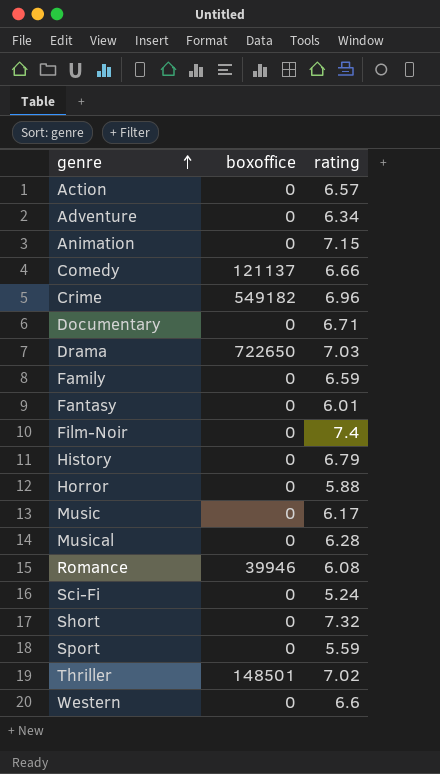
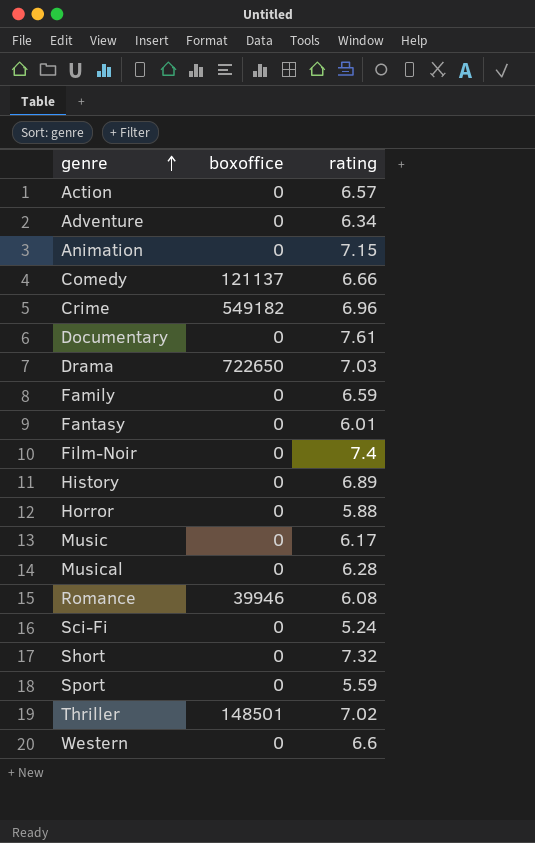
Documentary | rating: 6.71 -> 7.61
History | rating: 6.79 -> 6.89

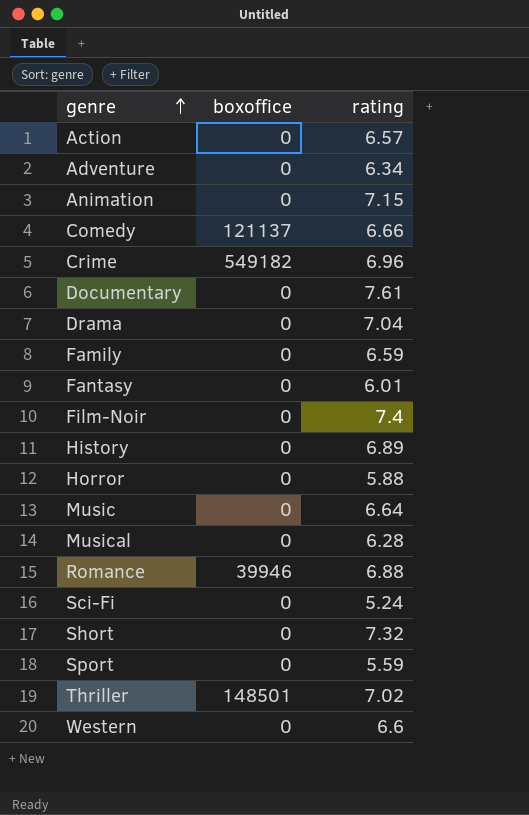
Drama | boxoffice: 722650 -> 0
Drama | rating: 7.03 -> 7.04
Music | rating: 6.17 -> 6.64
Romance | rating: 6.08 -> 6.88

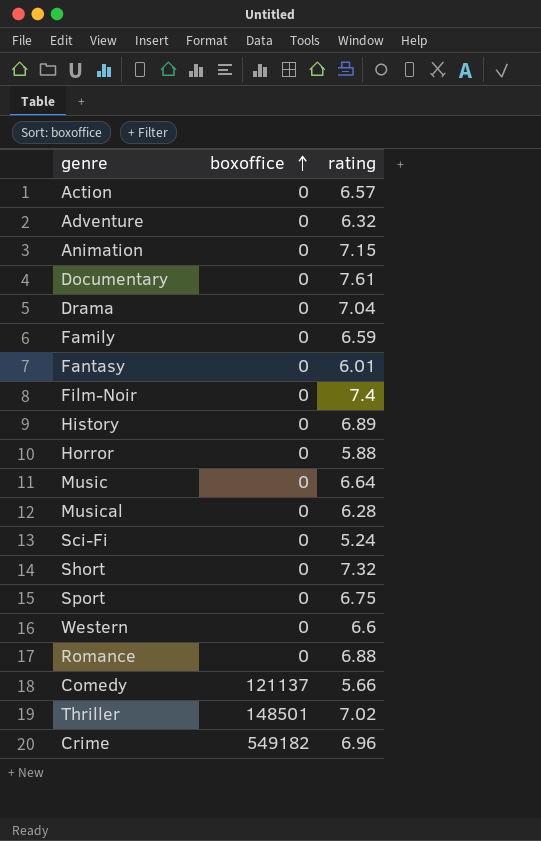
row order: genre ascending -> boxoffice ascending
Adventure | rating: 6.34 -> 6.32
Sport | rating: 5.59 -> 6.75
Romance | boxoffice: 39946 -> 0
Comedy | rating: 6.66 -> 5.66

